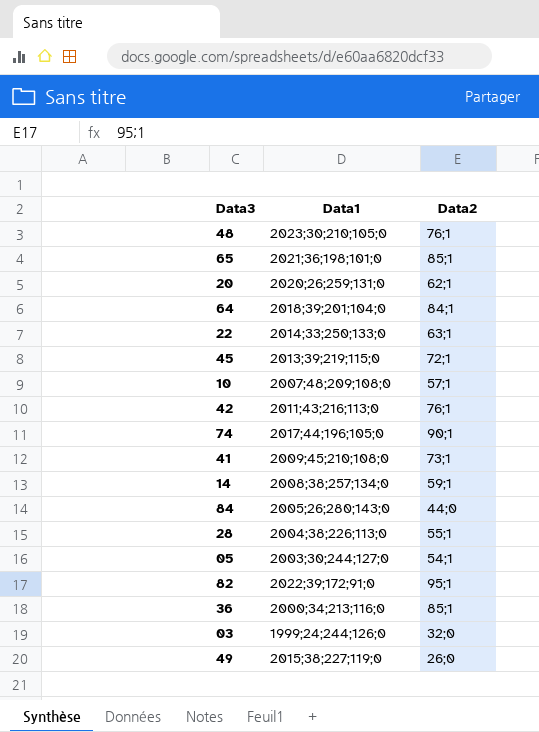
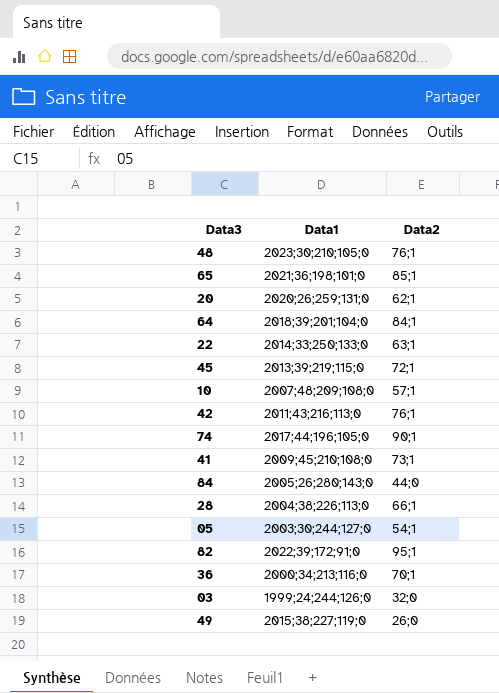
row 14: 2008;38;257;134;0 | 59;1 -> none
28 | Data2: 55;1 -> 66;1
36 | Data2: 85;1 -> 70;1

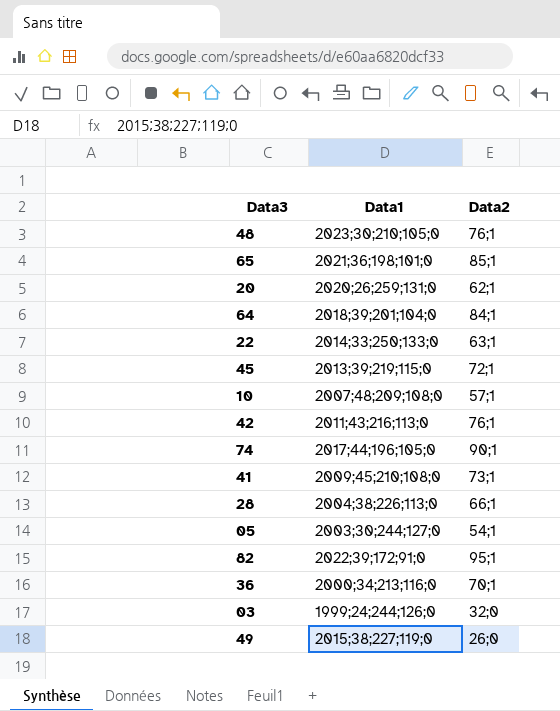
row 84: 2005;26;280;143;0 | 44;0 -> none

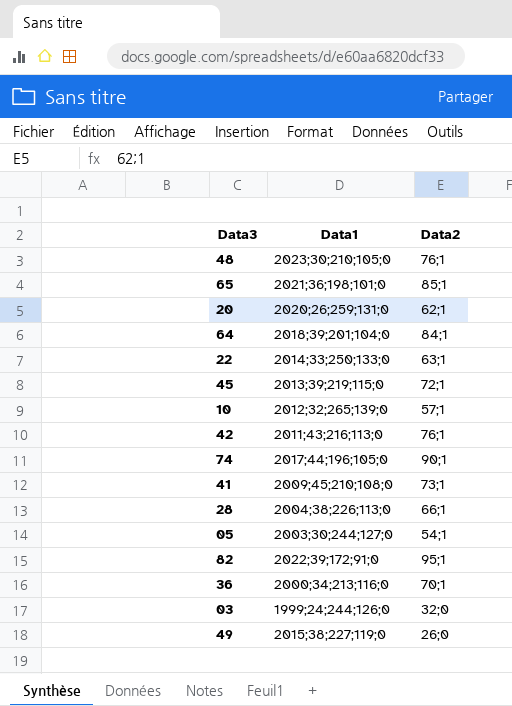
10 | Data1: 2007;48;209;108;0 -> 2012;32;265;139;0

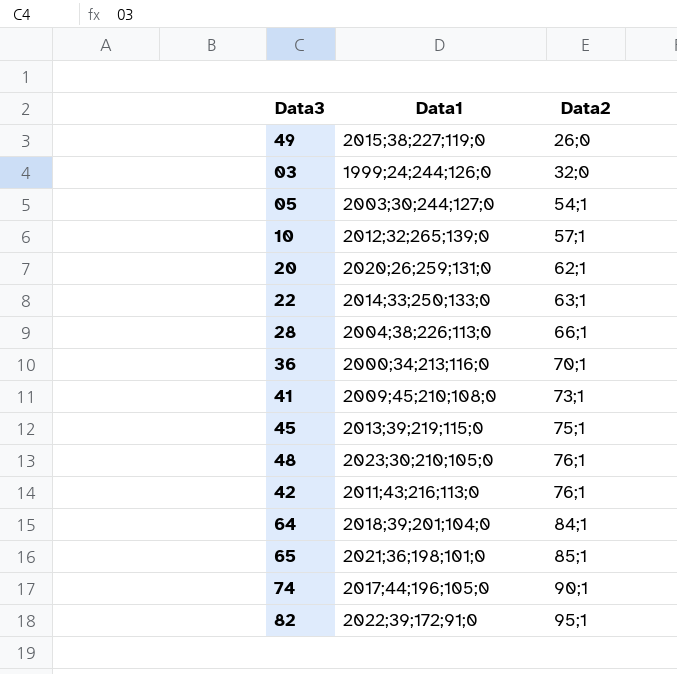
row order: none -> Data2 ascending
45 | Data2: 72;1 -> 75;1

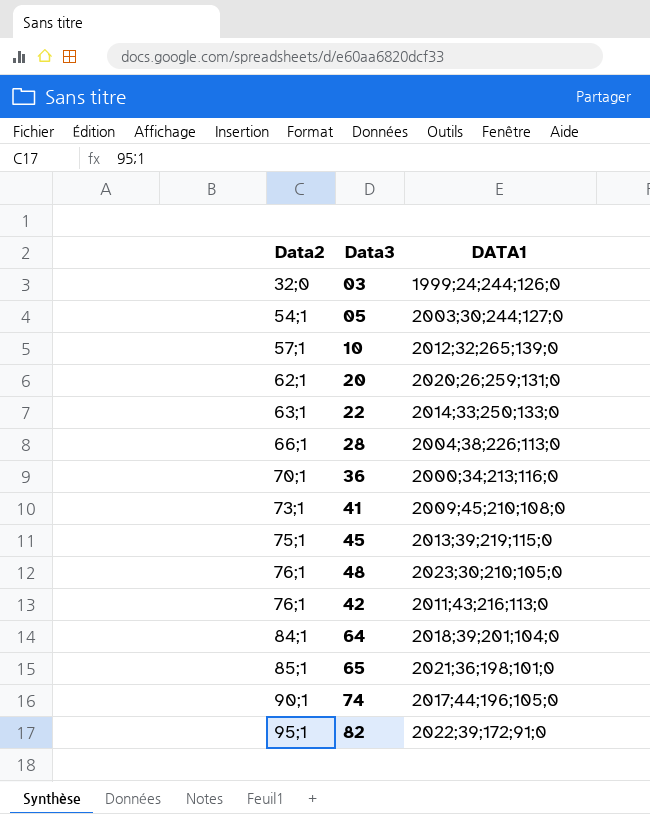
column Data2 | position: 3 -> 1
column name: Data1 -> DATA1
row 49: 2015;38;227;119;0 | 26;0 -> none

